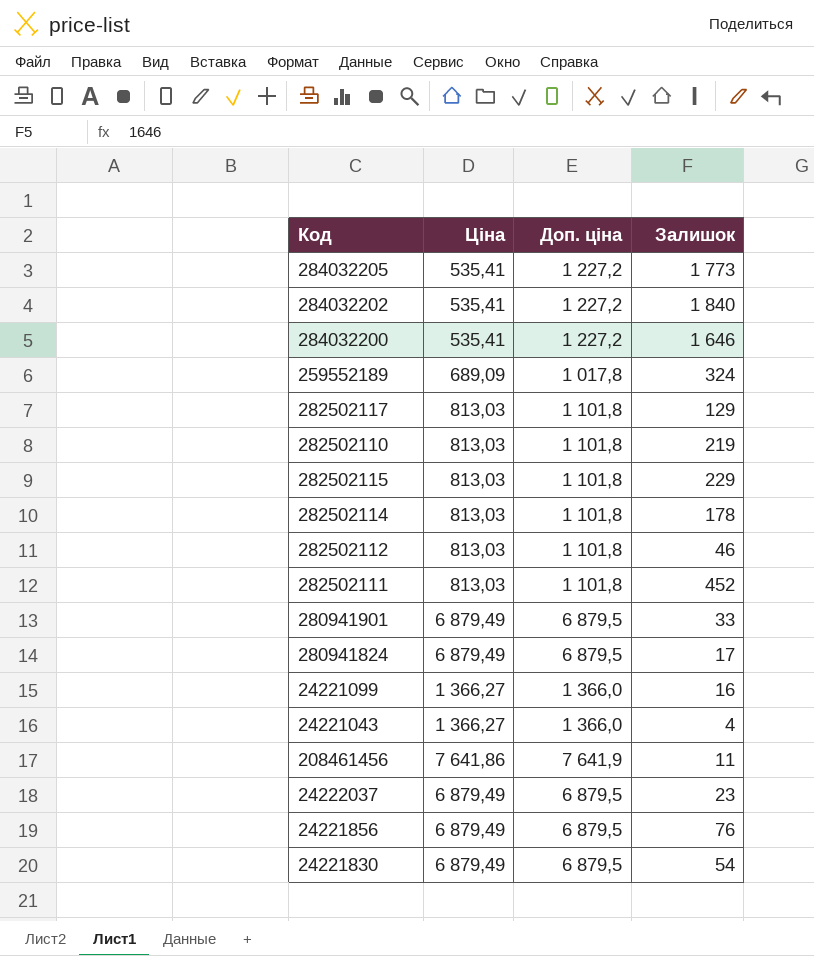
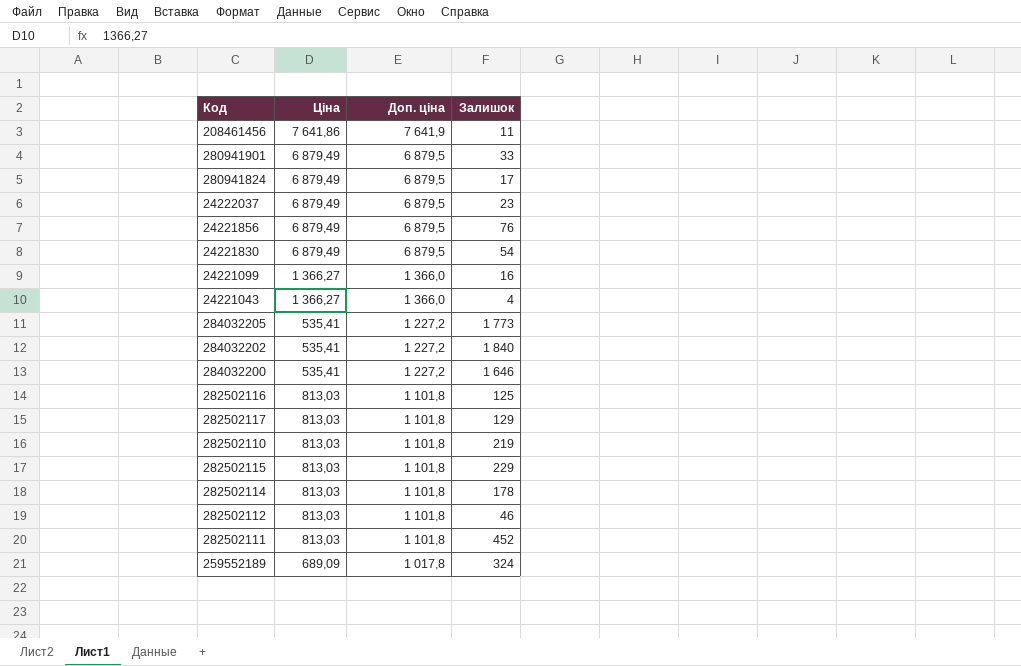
row order: none -> Доп. ціна descending
row 282502116: none -> 813,03 | 1 101,8 | 125

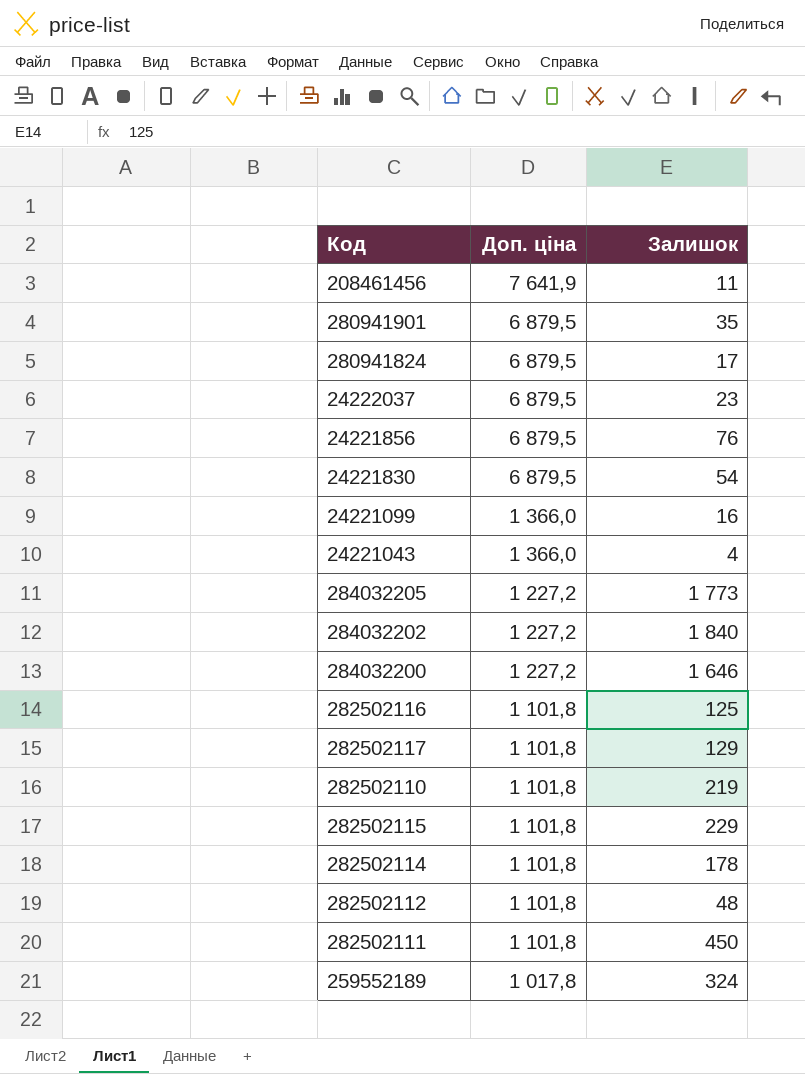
column Ціна | position: 2 -> none
280941901 | Залишок: 33 -> 35
282502112 | Залишок: 46 -> 48
282502111 | Залишок: 452 -> 450

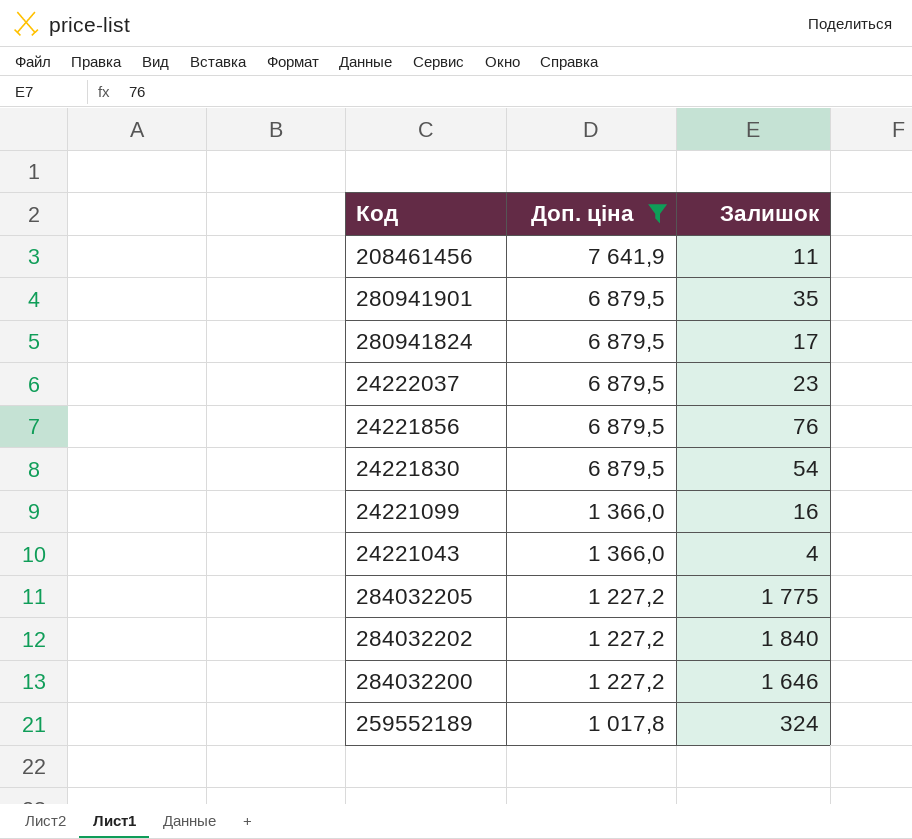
filter: none -> Доп. ціна != 1 101,8
284032205 | Залишок: 1 773 -> 1 775

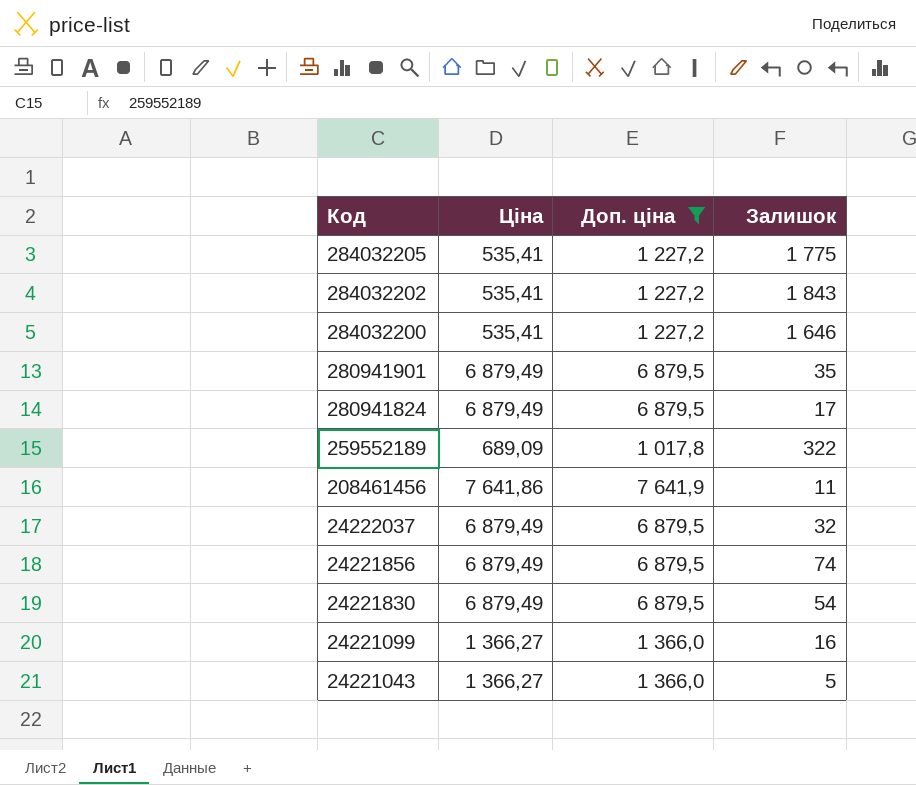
row order: Доп. ціна descending -> Код descending
column Ціна | position: none -> 2
284032202 | Залишок: 1 840 -> 1 843
259552189 | Залишок: 324 -> 322
24222037 | Залишок: 23 -> 32
24221856 | Залишок: 76 -> 74
24221043 | Залишок: 4 -> 5

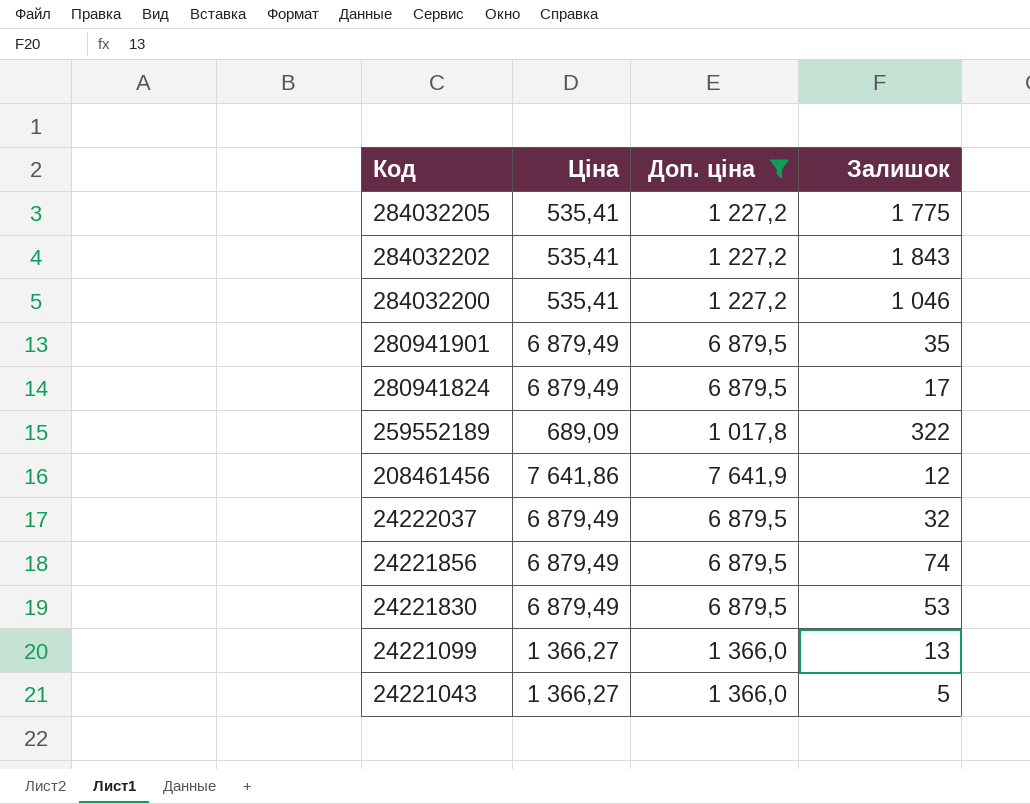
284032200 | Залишок: 1 646 -> 1 046
208461456 | Залишок: 11 -> 12
24221830 | Залишок: 54 -> 53
24221099 | Залишок: 16 -> 13

